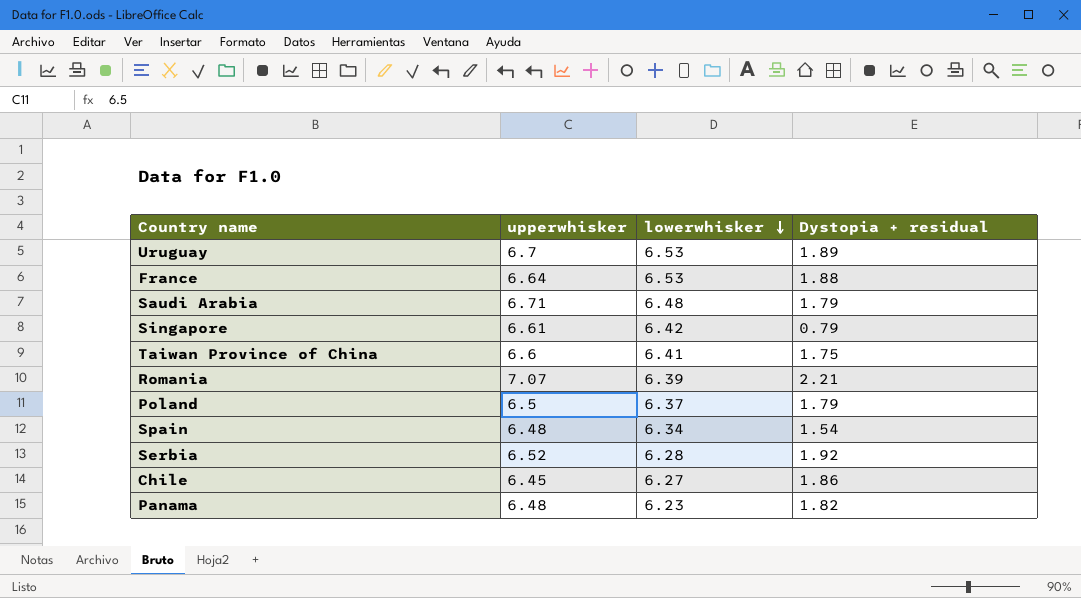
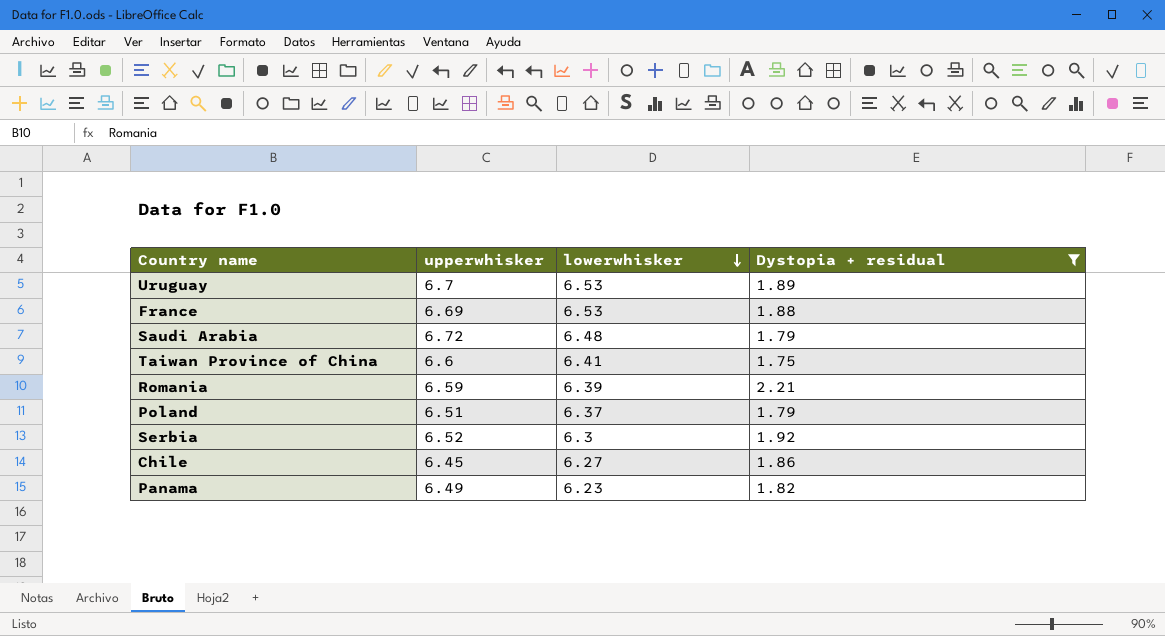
filter: none -> Dystopia + residual >= 1.75
France | upperwhisker: 6.64 -> 6.69
Saudi Arabia | upperwhisker: 6.71 -> 6.72
Romania | upperwhisker: 7.07 -> 6.59
Poland | upperwhisker: 6.5 -> 6.51
Serbia | lowerwhisker: 6.28 -> 6.3
Panama | upperwhisker: 6.48 -> 6.49

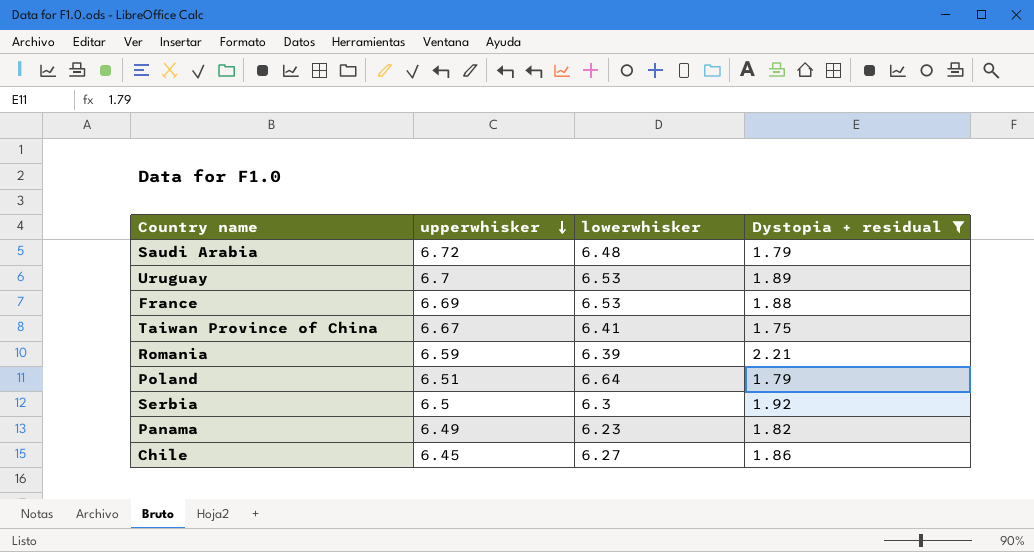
row order: lowerwhisker descending -> upperwhisker descending
Taiwan Province of China | upperwhisker: 6.6 -> 6.67
Poland | lowerwhisker: 6.37 -> 6.64
Serbia | upperwhisker: 6.52 -> 6.5

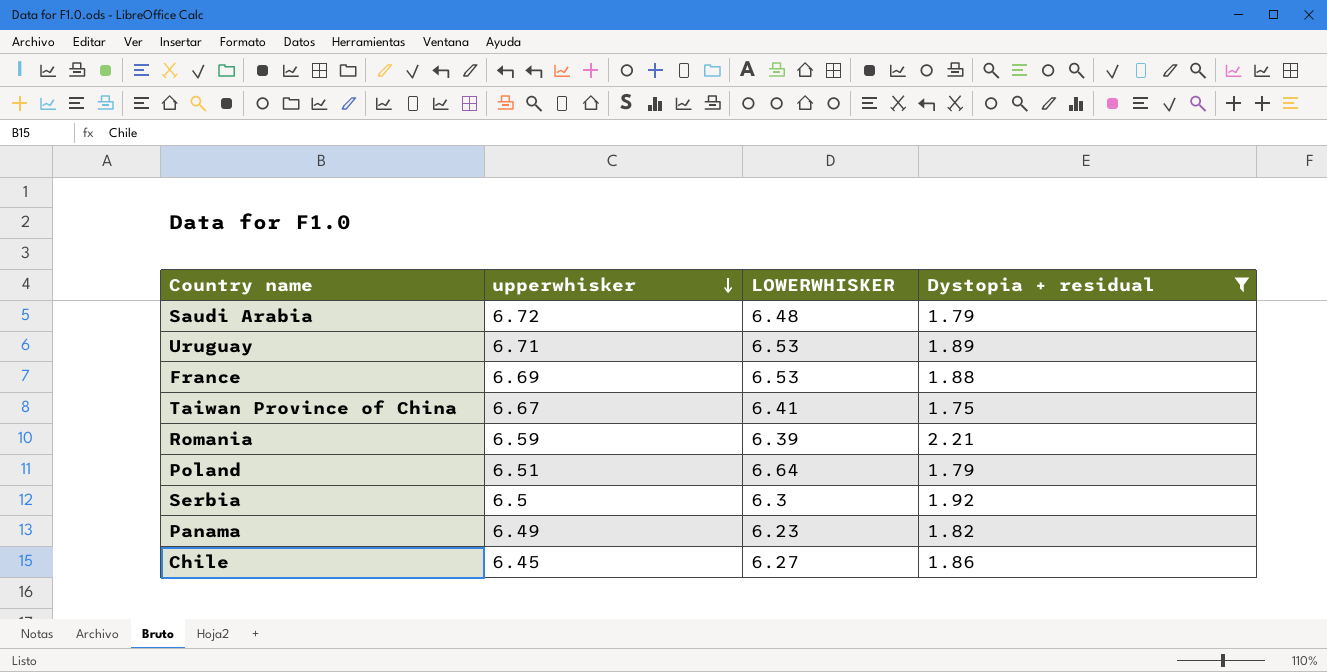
column name: lowerwhisker -> LOWERWHISKER
Uruguay | upperwhisker: 6.7 -> 6.71

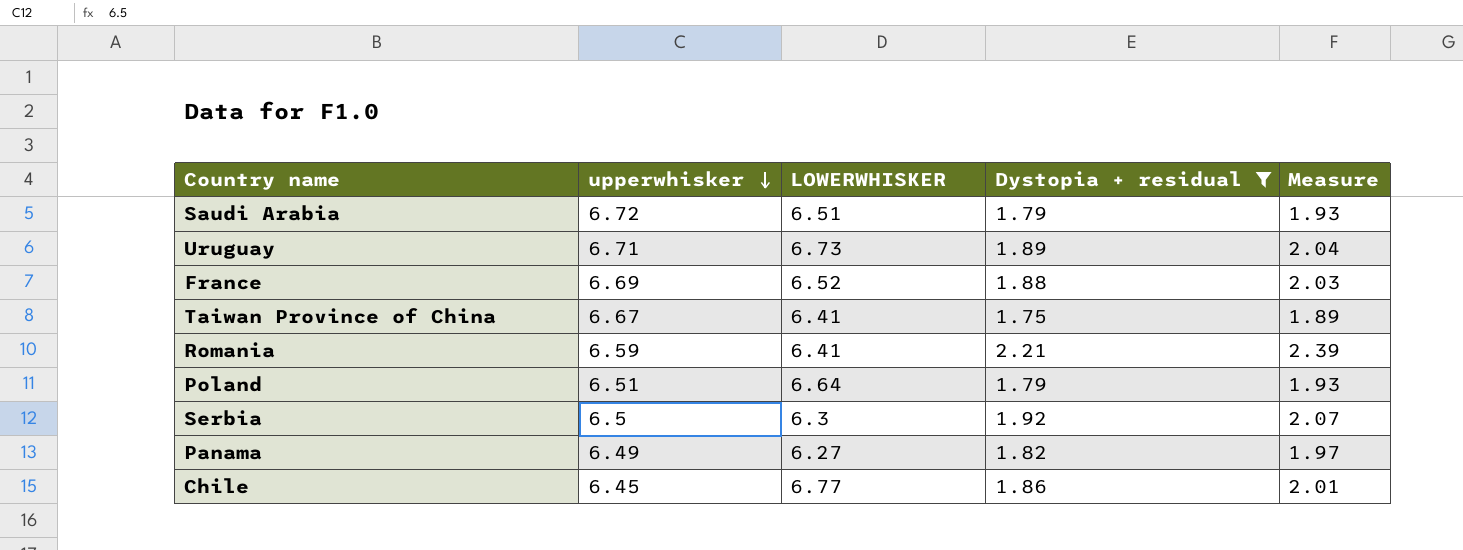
column Measure | formula: none -> [Dystopia + residual] * 1.08
Saudi Arabia | LOWERWHISKER: 6.48 -> 6.51
Uruguay | LOWERWHISKER: 6.53 -> 6.73
France | LOWERWHISKER: 6.53 -> 6.52
Romania | LOWERWHISKER: 6.39 -> 6.41
Panama | LOWERWHISKER: 6.23 -> 6.27
Chile | LOWERWHISKER: 6.27 -> 6.77

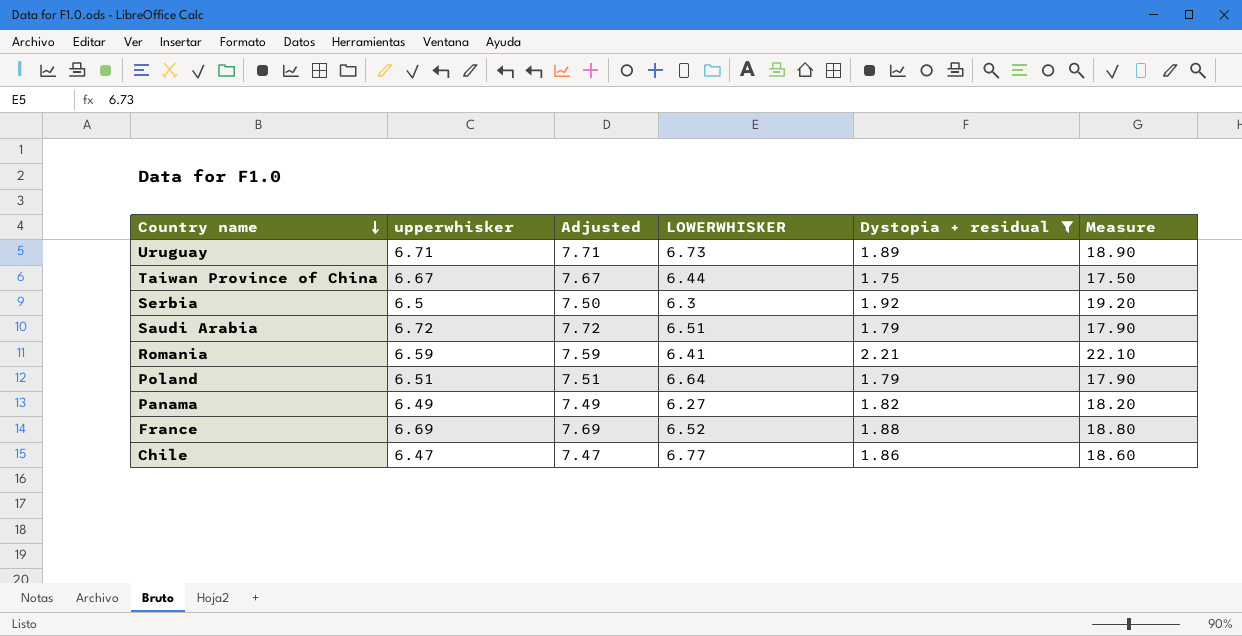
row order: upperwhisker descending -> Country name descending
column Adjusted | formula: none -> [upperwhisker] + 1
column Measure | formula: [Dystopia + residual] * 1.08 -> [Dystopia + residual] * 10
Taiwan Province of China | LOWERWHISKER: 6.41 -> 6.44
Chile | upperwhisker: 6.45 -> 6.47

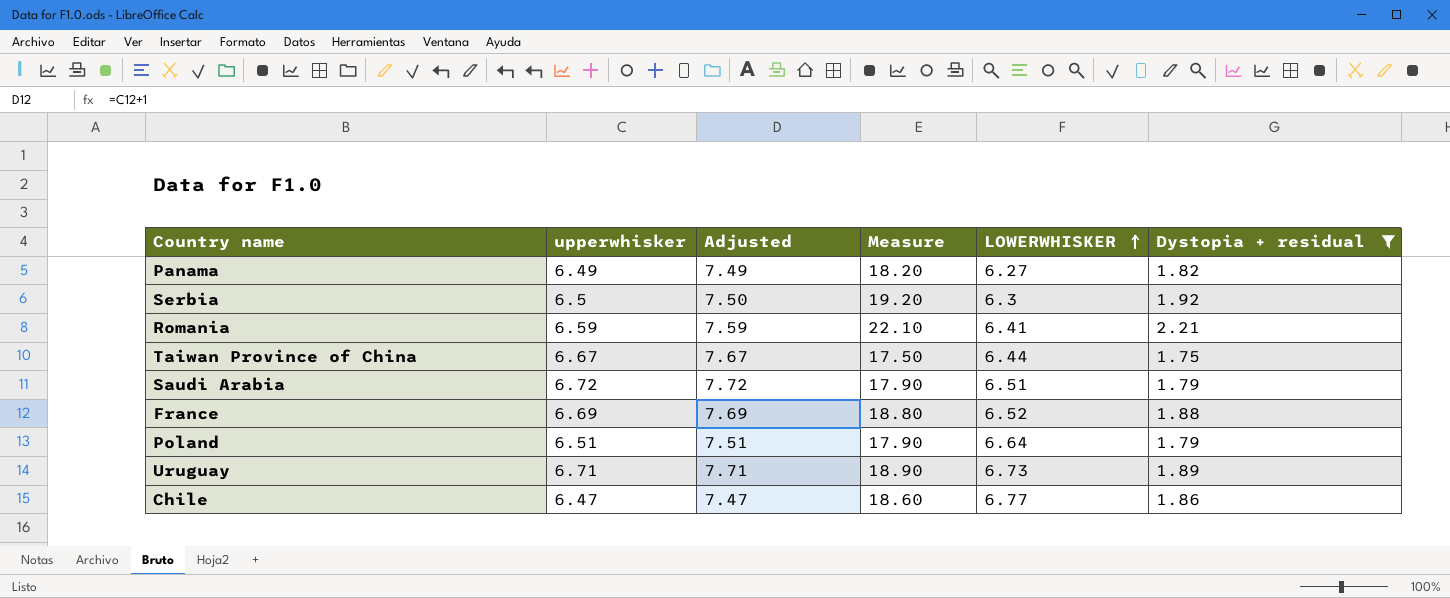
row order: Country name descending -> LOWERWHISKER ascending
column Measure | position: 6 -> 4

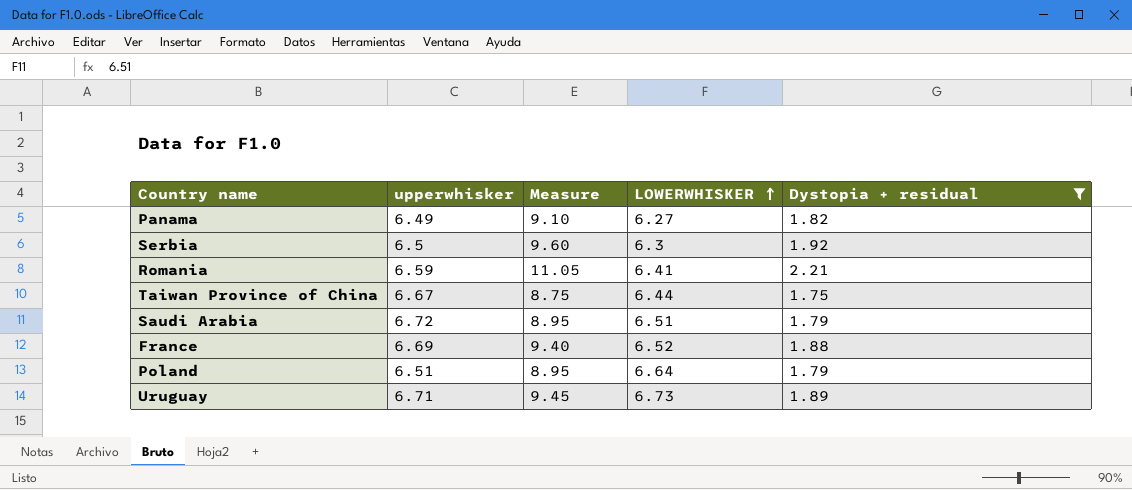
column Adjusted | formula: [upperwhisker] + 1 -> none
column Measure | formula: [Dystopia + residual] * 10 -> [Dystopia + residual] * 5
row Chile: 6.47 | 7.47 | 18.60 | 6.77 | 1.86 -> none

